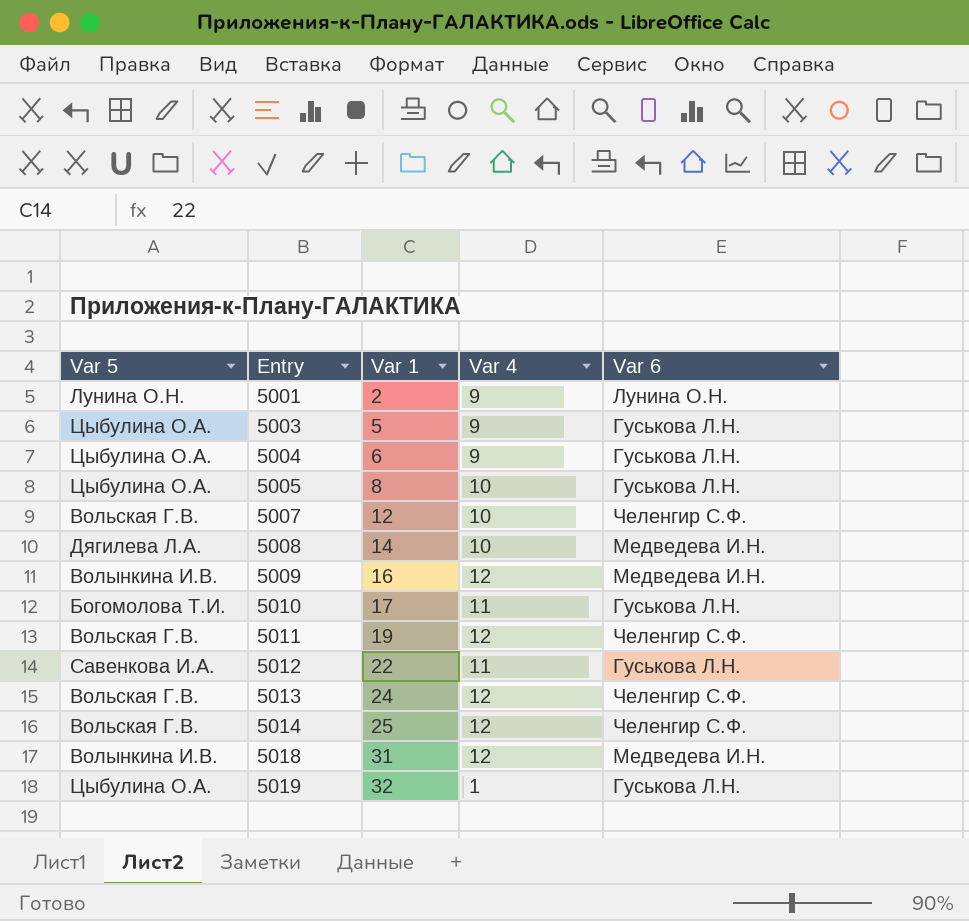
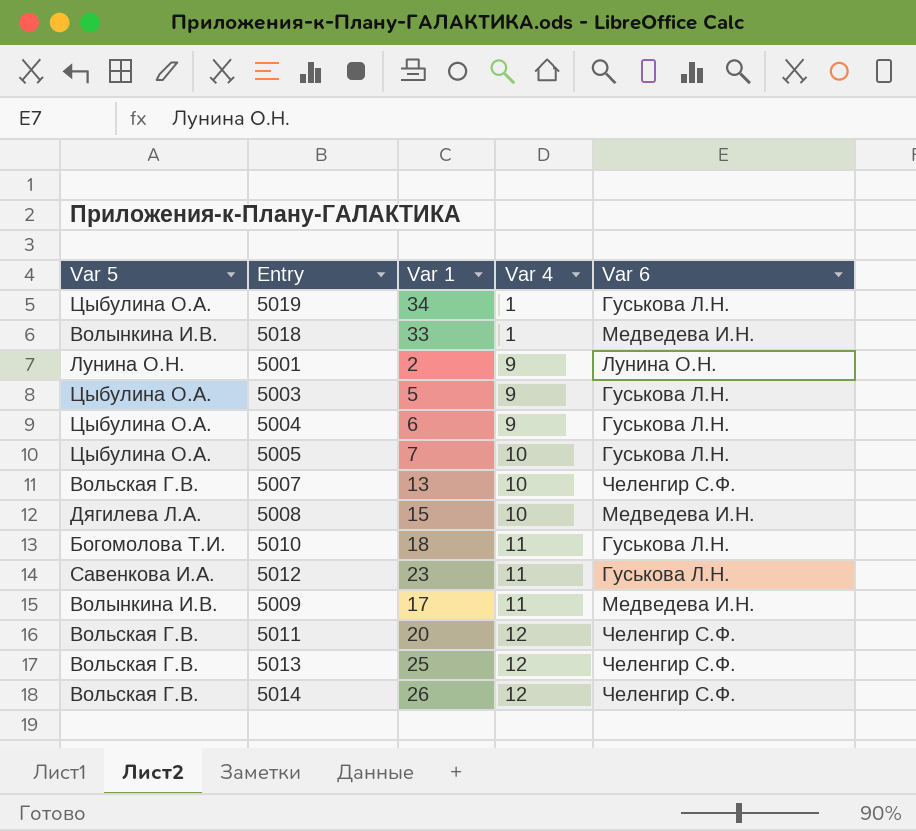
row order: Entry ascending -> Var 4 ascending
5019 | Var 1: 32 -> 34
5018 | Var 1: 31 -> 33
5018 | Var 4: 12 -> 1
5005 | Var 1: 8 -> 7
5007 | Var 1: 12 -> 13
5008 | Var 1: 14 -> 15
5010 | Var 1: 17 -> 18
5012 | Var 1: 22 -> 23
5009 | Var 1: 16 -> 17
5009 | Var 4: 12 -> 11
5011 | Var 1: 19 -> 20
5013 | Var 1: 24 -> 25
5014 | Var 1: 25 -> 26

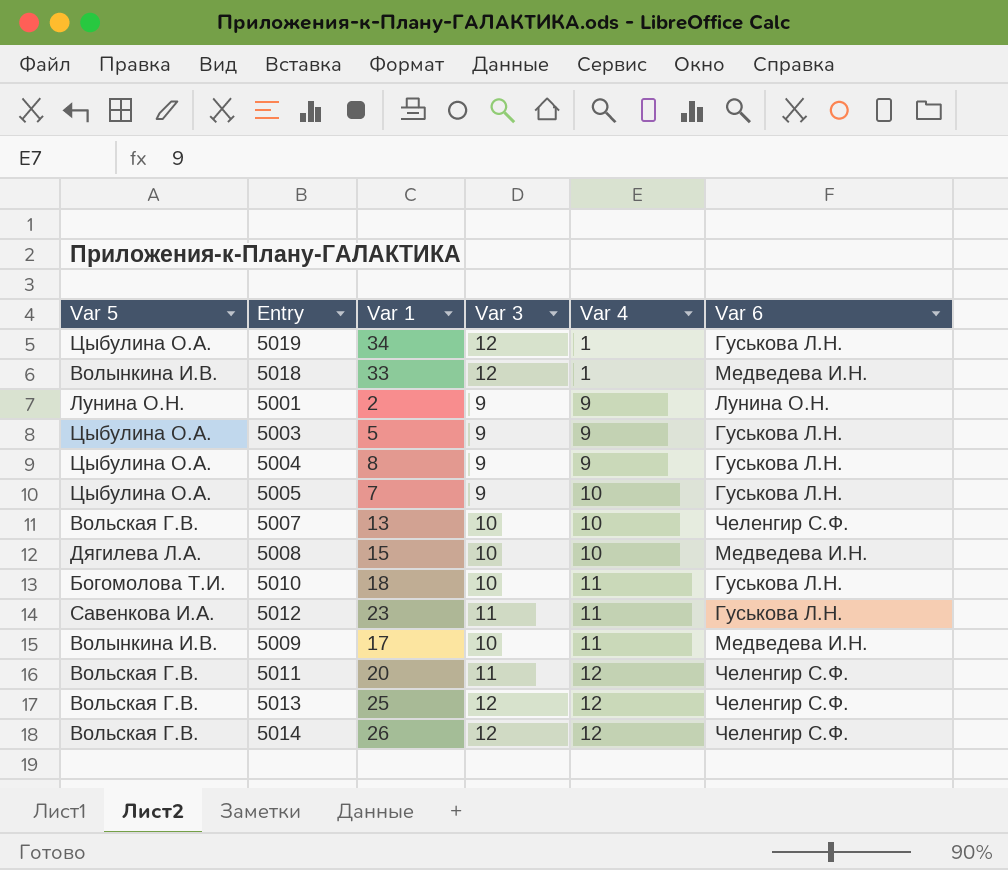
column Var 3 | position: none -> 4
5004 | Var 1: 6 -> 8

